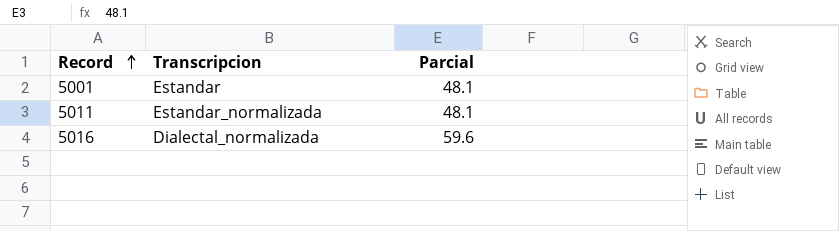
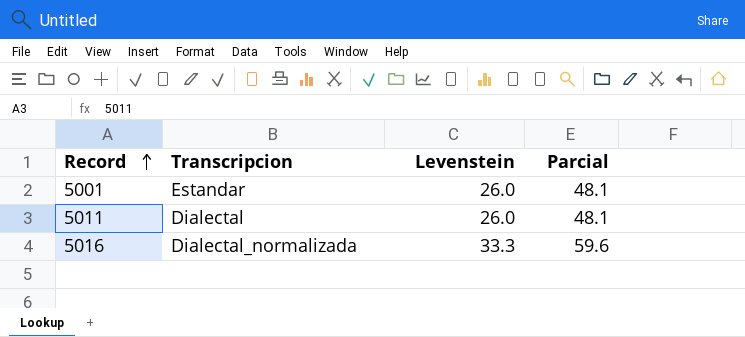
column Levenstein | position: none -> 3
5011 | Transcripcion: Estandar_normalizada -> Dialectal

